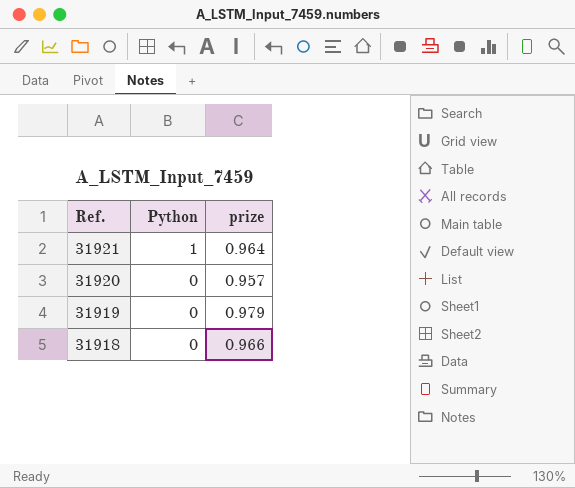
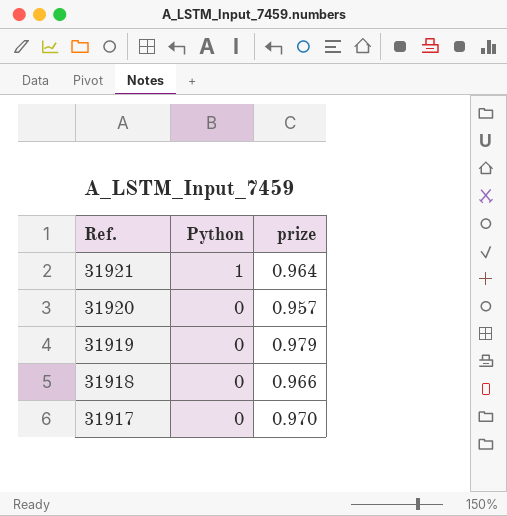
row 31917: none -> 0 | 0.970

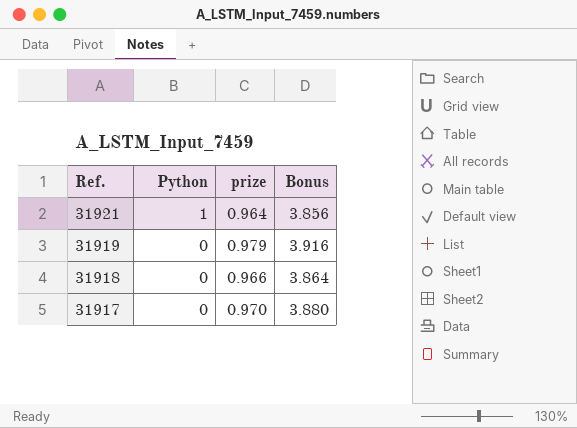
column Bonus | formula: none -> [prize] * 4
row 31920: 0 | 0.957 -> none

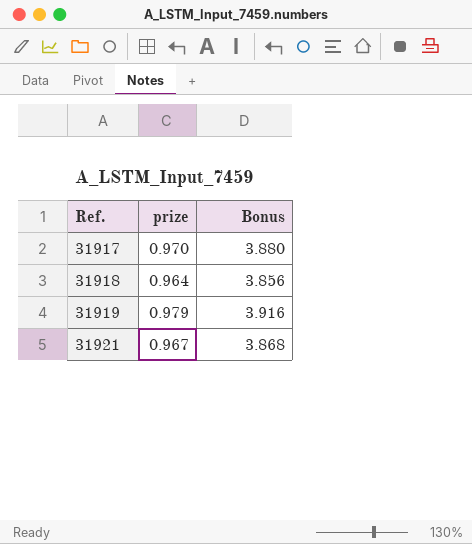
row order: Ref. descending -> Ref. ascending
column Python | position: 2 -> none
31918 | prize: 0.966 -> 0.964
31918 | Bonus: 3.864 -> 3.856
31921 | prize: 0.964 -> 0.967
31921 | Bonus: 3.856 -> 3.868

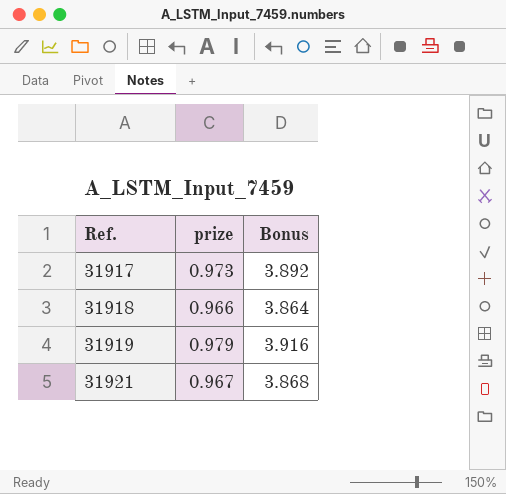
31917 | prize: 0.970 -> 0.973
31917 | Bonus: 3.880 -> 3.892
31918 | prize: 0.964 -> 0.966
31918 | Bonus: 3.856 -> 3.864

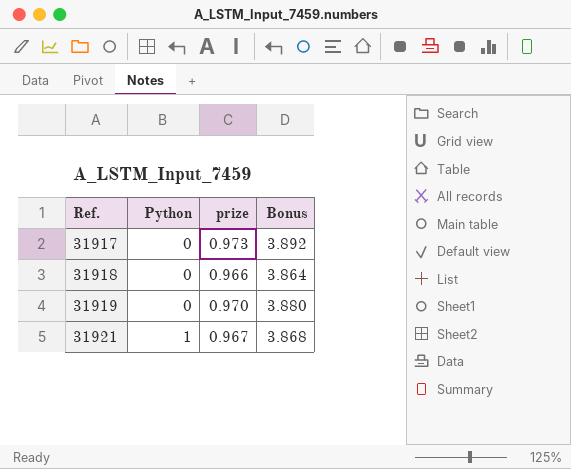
column Python | position: none -> 2
31919 | prize: 0.979 -> 0.970
31919 | Bonus: 3.916 -> 3.880

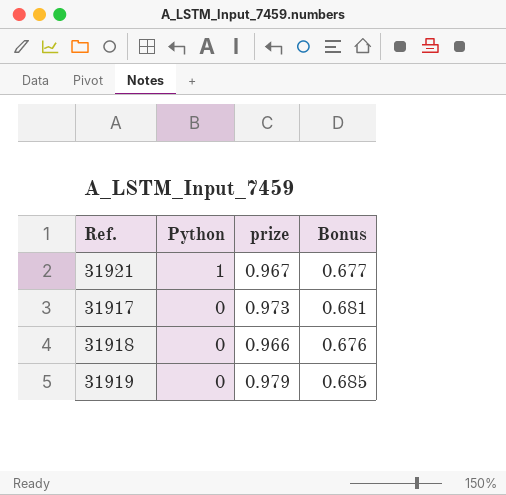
row order: Ref. ascending -> Python descending
column Bonus | formula: [prize] * 4 -> [prize] * 0.7
31919 | prize: 0.970 -> 0.979

